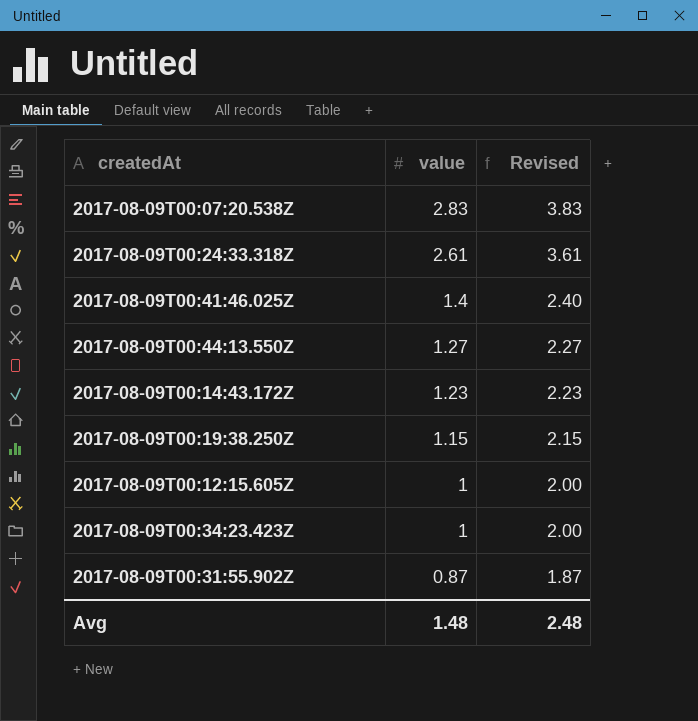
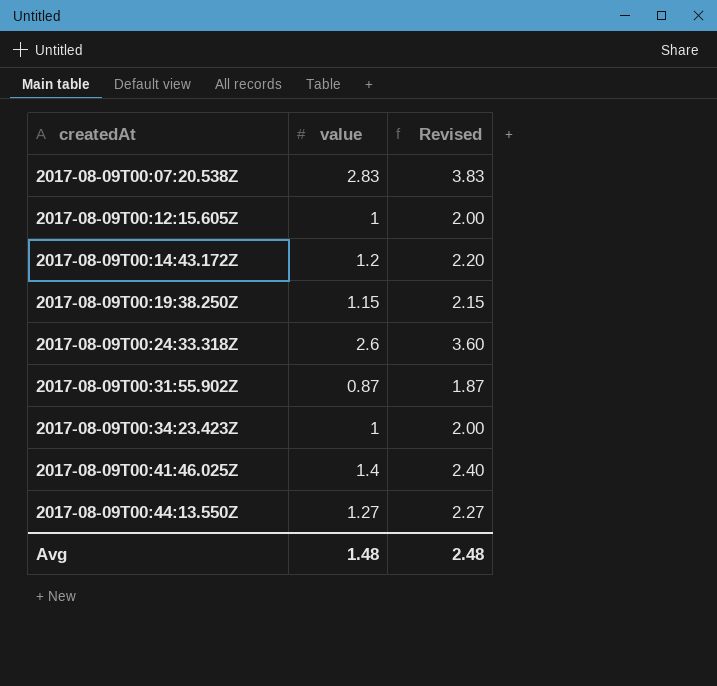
row order: value descending -> createdAt ascending
2017-08-09T00:14:43.172Z | value: 1.23 -> 1.2
2017-08-09T00:14:43.172Z | Revised: 2.23 -> 2.20
2017-08-09T00:24:33.318Z | value: 2.61 -> 2.6
2017-08-09T00:24:33.318Z | Revised: 3.61 -> 3.60

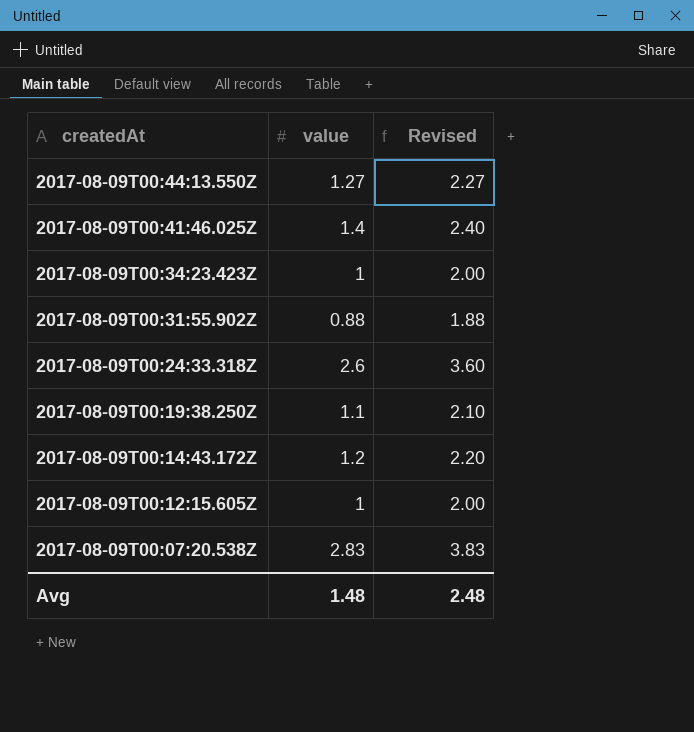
row order: createdAt ascending -> createdAt descending
2017-08-09T00:31:55.902Z | value: 0.87 -> 0.88
2017-08-09T00:31:55.902Z | Revised: 1.87 -> 1.88
2017-08-09T00:19:38.250Z | value: 1.15 -> 1.1
2017-08-09T00:19:38.250Z | Revised: 2.15 -> 2.10

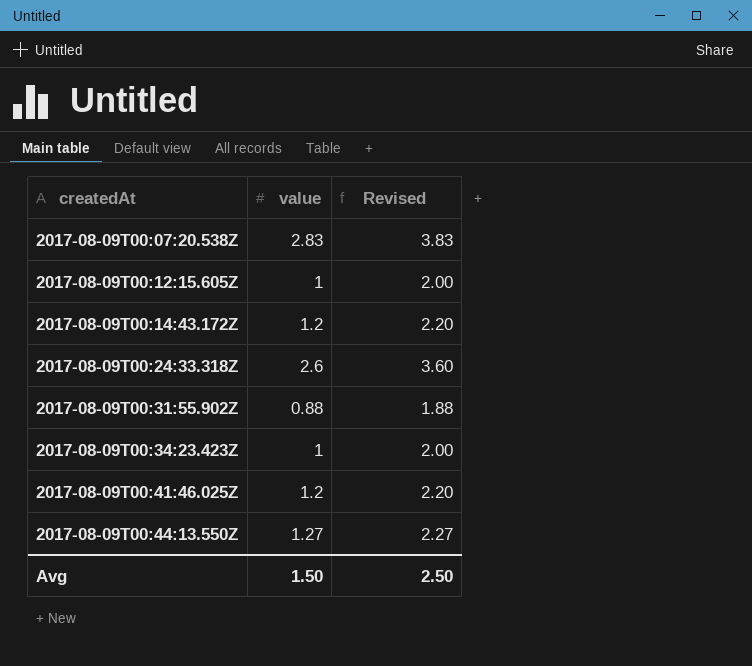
row order: createdAt descending -> createdAt ascending
row 2017-08-09T00:19:38.250Z: 1.1 | 2.10 -> none
2017-08-09T00:41:46.025Z | value: 1.4 -> 1.2
2017-08-09T00:41:46.025Z | Revised: 2.40 -> 2.20
Avg | value: 1.48 -> 1.50
Avg | Revised: 2.48 -> 2.50

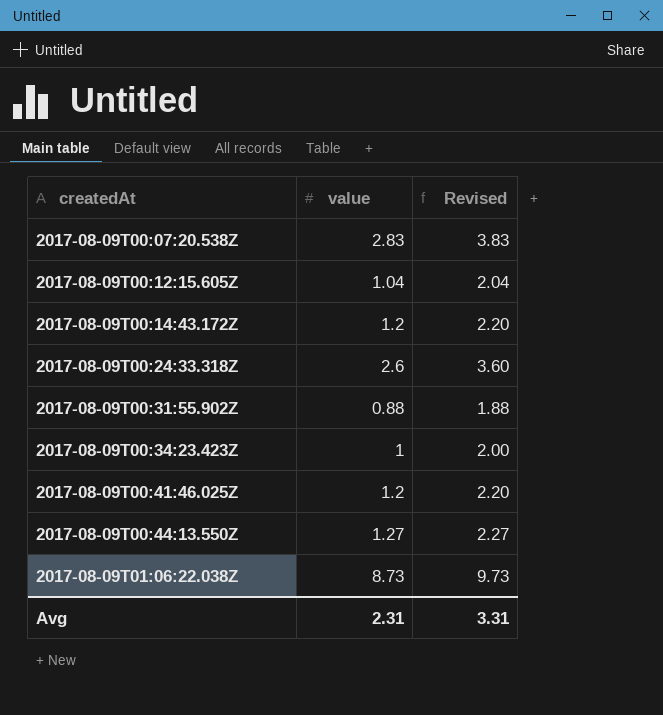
2017-08-09T00:12:15.605Z | value: 1 -> 1.04
2017-08-09T00:12:15.605Z | Revised: 2.00 -> 2.04
row 2017-08-09T01:06:22.038Z: none -> 8.73 | 9.73
Avg | value: 1.50 -> 2.31
Avg | Revised: 2.50 -> 3.31

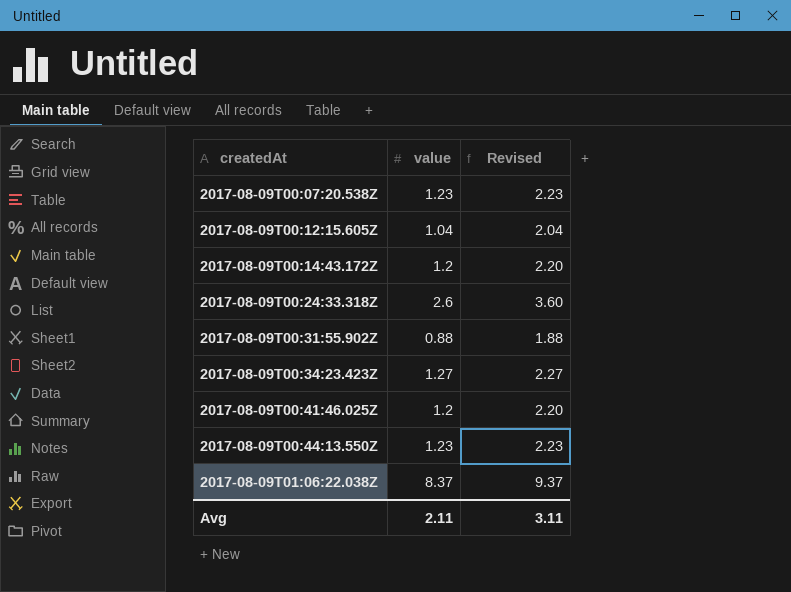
2017-08-09T00:07:20.538Z | value: 2.83 -> 1.23
2017-08-09T00:07:20.538Z | Revised: 3.83 -> 2.23
2017-08-09T00:34:23.423Z | value: 1 -> 1.27
2017-08-09T00:34:23.423Z | Revised: 2.00 -> 2.27
2017-08-09T00:44:13.550Z | value: 1.27 -> 1.23
2017-08-09T00:44:13.550Z | Revised: 2.27 -> 2.23
2017-08-09T01:06:22.038Z | value: 8.73 -> 8.37
2017-08-09T01:06:22.038Z | Revised: 9.73 -> 9.37
Avg | value: 2.31 -> 2.11
Avg | Revised: 3.31 -> 3.11

